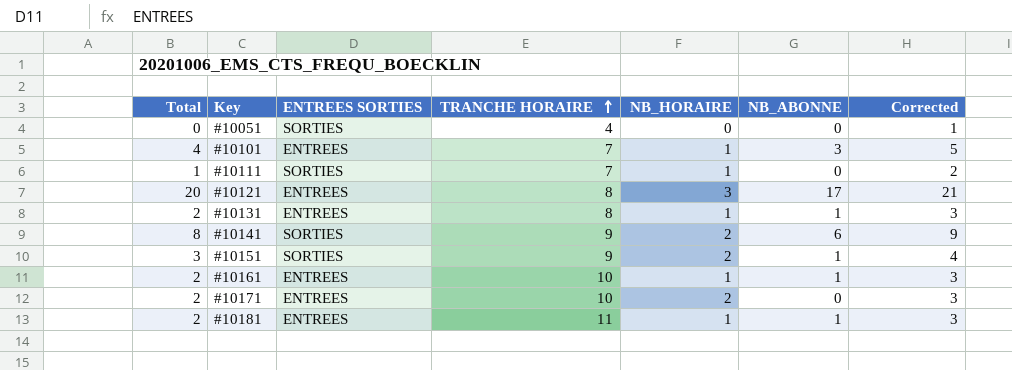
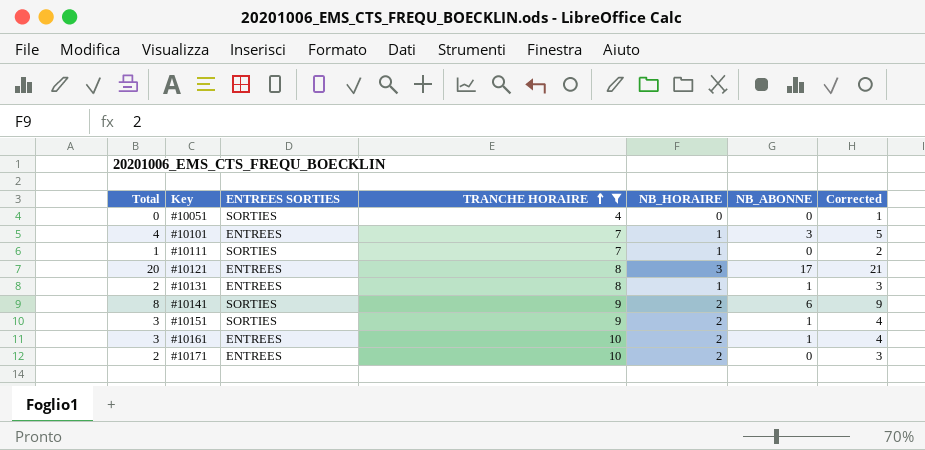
filter: none -> TRANCHE HORAIRE != 11
#10161 | Total: 2 -> 3
#10161 | NB_HORAIRE: 1 -> 2
#10161 | Corrected: 3 -> 4

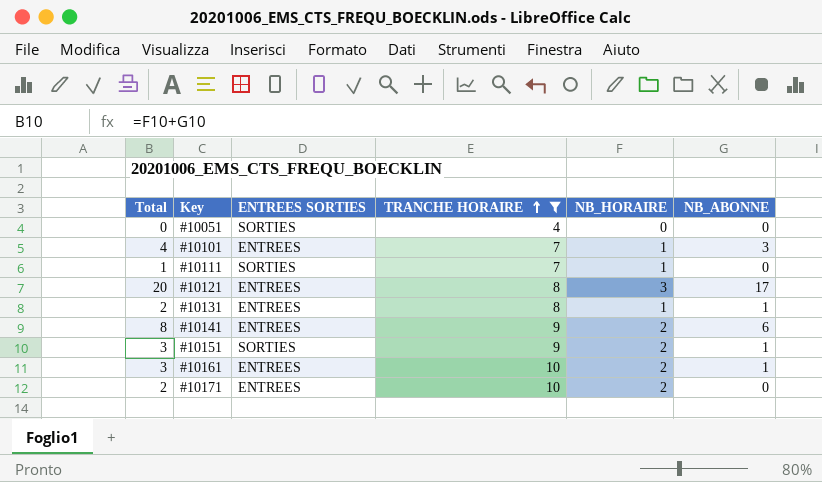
column Corrected | formula: [Total] + 1 -> none
#10141 | ENTREES SORTIES: SORTIES -> ENTREES

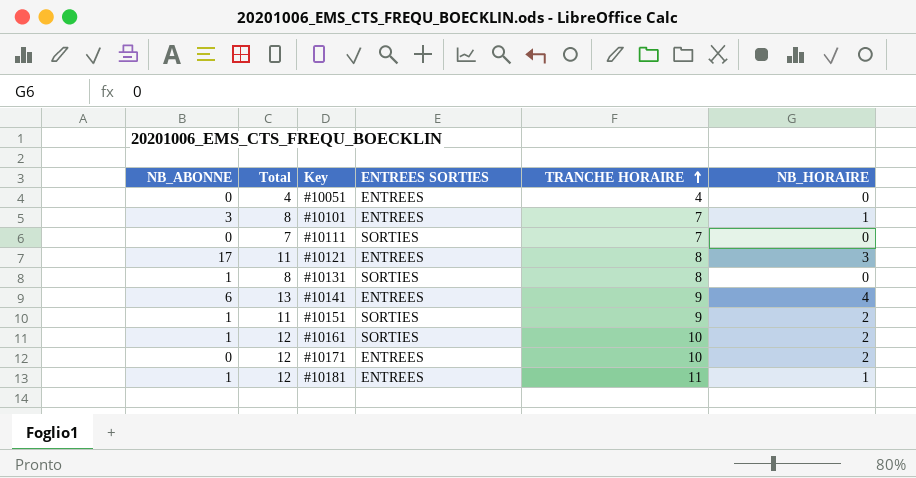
filter: TRANCHE HORAIRE != 11 -> none
column NB_ABONNE | position: 6 -> 1
column Total | formula: [NB_HORAIRE] + [NB_ABONNE] -> [TRANCHE HORAIRE] + [NB_HORAIRE]
#10051 | ENTREES SORTIES: SORTIES -> ENTREES
#10111 | NB_HORAIRE: 1 -> 0
#10131 | ENTREES SORTIES: ENTREES -> SORTIES
#10131 | NB_HORAIRE: 1 -> 0
#10141 | NB_HORAIRE: 2 -> 4
#10161 | ENTREES SORTIES: ENTREES -> SORTIES

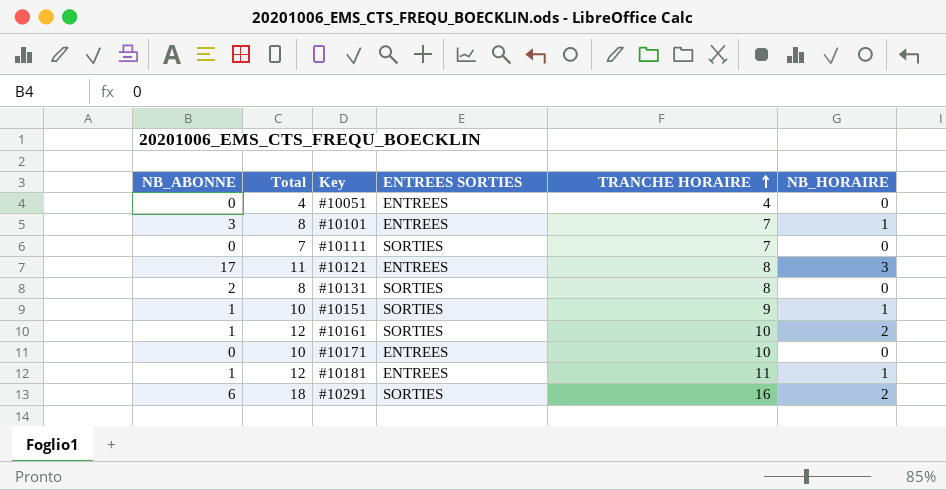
row #10141: 6 | 13 | ENTREES | 9 | 4 -> none
#10131 | NB_ABONNE: 1 -> 2
#10151 | Total: 11 -> 10
#10151 | NB_HORAIRE: 2 -> 1
#10171 | Total: 12 -> 10
#10171 | NB_HORAIRE: 2 -> 0
row #10291: none -> 6 | 18 | SORTIES | 16 | 2

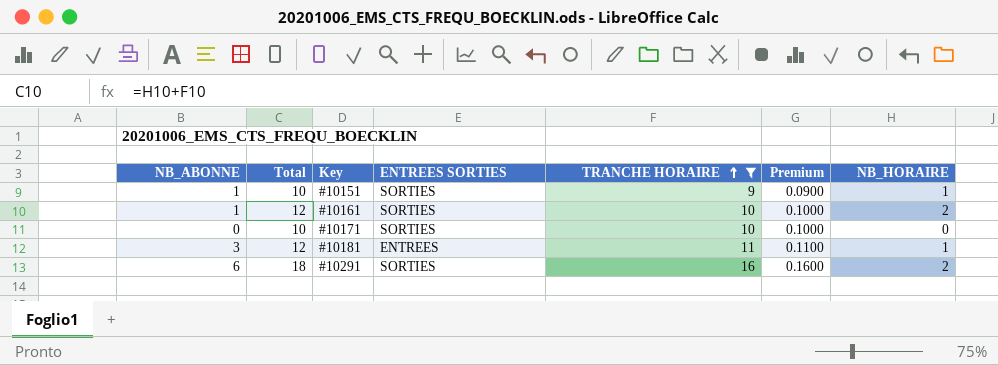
filter: none -> TRANCHE HORAIRE >= 9
column Premium | formula: none -> [TRANCHE HORAIRE] * 0.01
#10171 | ENTREES SORTIES: ENTREES -> SORTIES
#10181 | NB_ABONNE: 1 -> 3

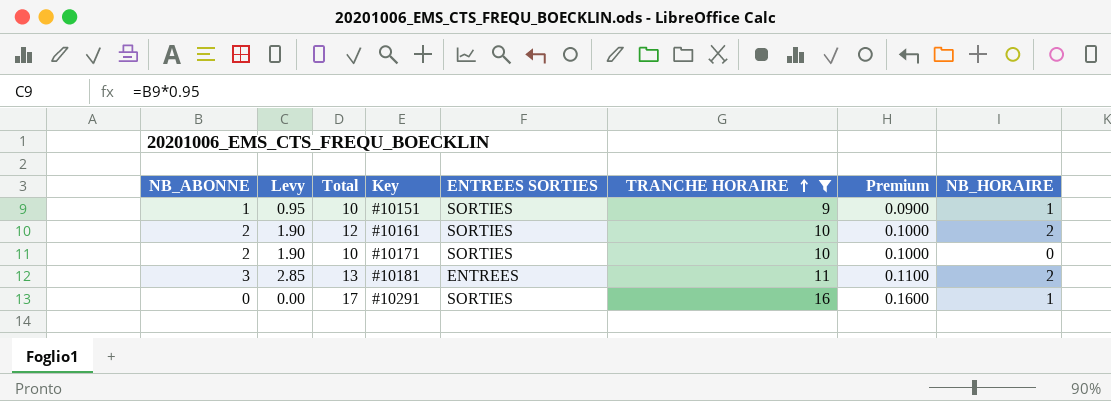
column Levy | formula: none -> [NB_ABONNE] * 0.95
#10161 | NB_ABONNE: 1 -> 2
#10171 | NB_ABONNE: 0 -> 2
#10181 | Total: 12 -> 13
#10181 | NB_HORAIRE: 1 -> 2
#10291 | NB_ABONNE: 6 -> 0
#10291 | Total: 18 -> 17
#10291 | NB_HORAIRE: 2 -> 1

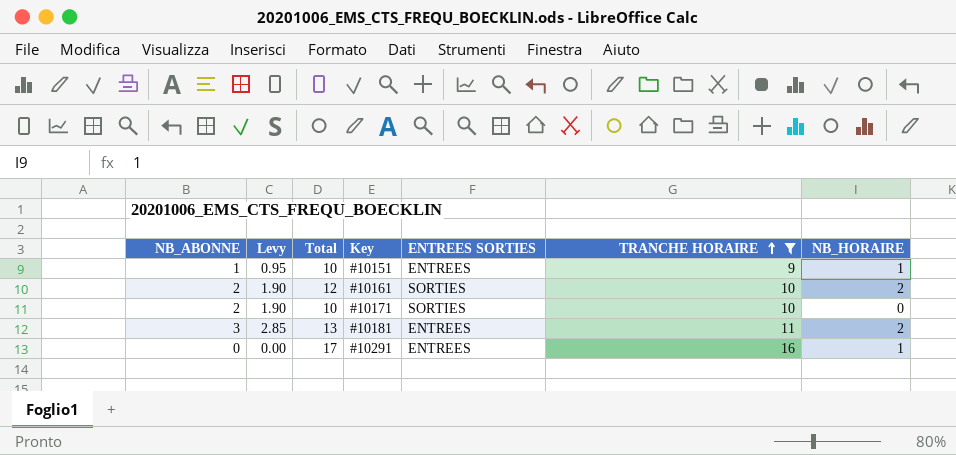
column Premium | formula: [TRANCHE HORAIRE] * 0.01 -> none
#10151 | ENTREES SORTIES: SORTIES -> ENTREES
#10291 | ENTREES SORTIES: SORTIES -> ENTREES

